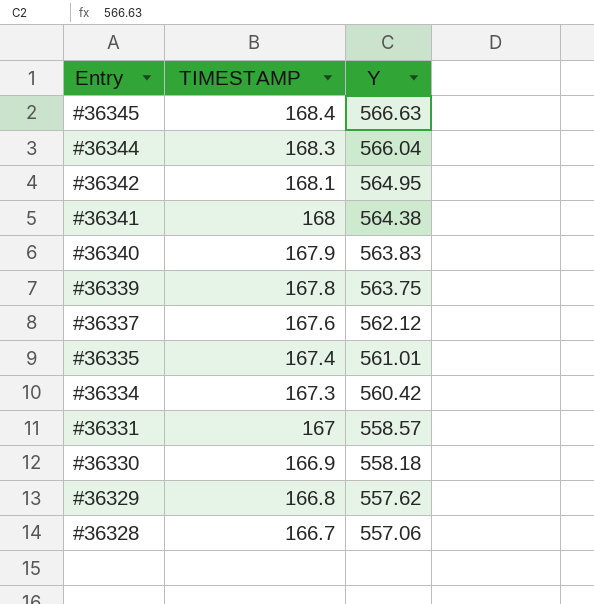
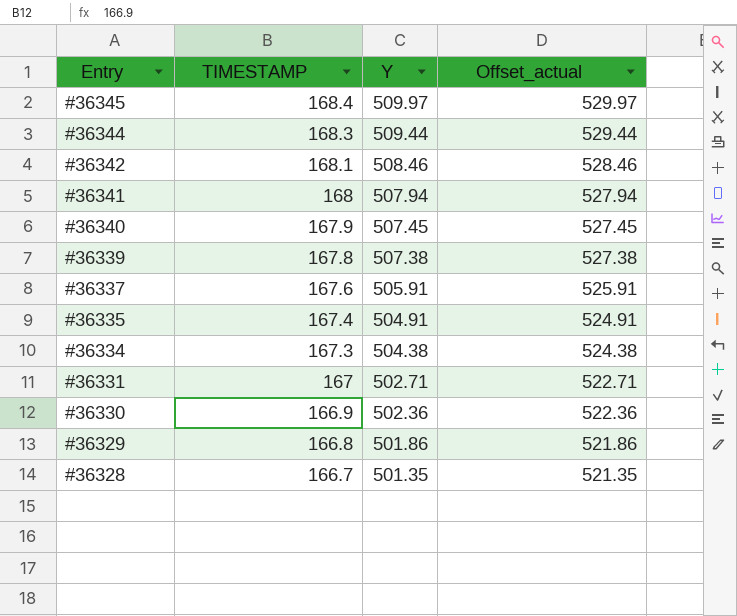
column Offset_actual | formula: none -> [Y] + 20
#36345 | Y: 566.63 -> 509.97
#36344 | Y: 566.04 -> 509.44
#36342 | Y: 564.95 -> 508.46
#36341 | Y: 564.38 -> 507.94
#36340 | Y: 563.83 -> 507.45
#36339 | Y: 563.75 -> 507.38
#36337 | Y: 562.12 -> 505.91
#36335 | Y: 561.01 -> 504.91
#36334 | Y: 560.42 -> 504.38
#36331 | Y: 558.57 -> 502.71
#36330 | Y: 558.18 -> 502.36
#36329 | Y: 557.62 -> 501.86
#36328 | Y: 557.06 -> 501.35

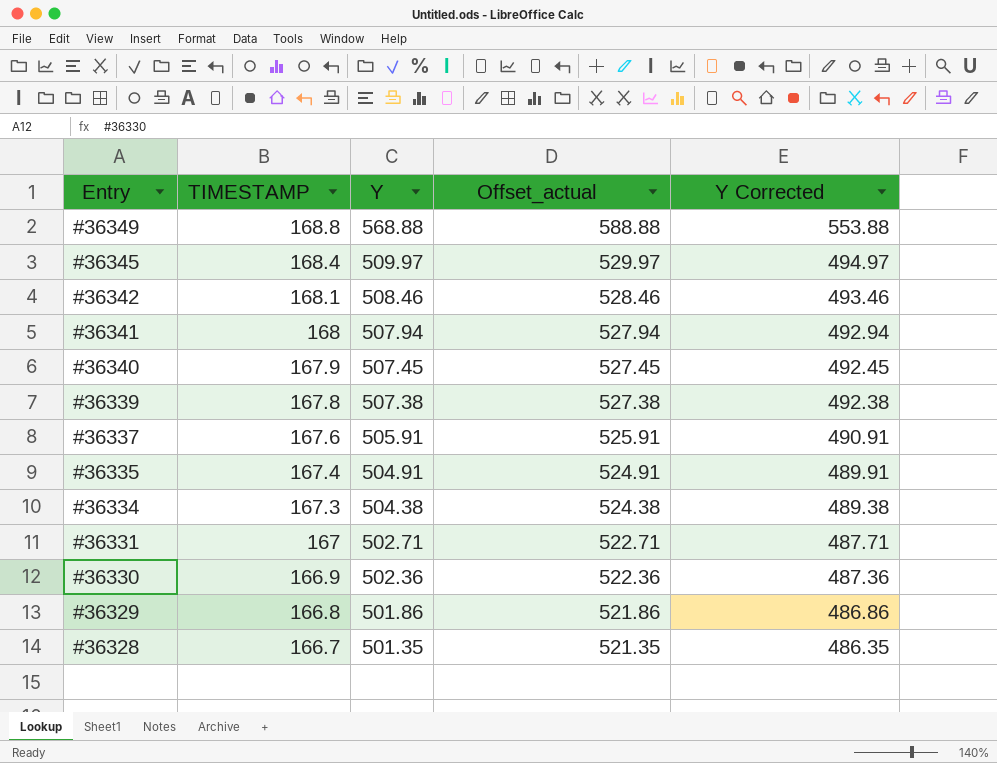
column Y Corrected | formula: none -> [Y] - 15
row #36344: 168.3 | 509.44 | 529.44 -> none
row #36349: none -> 168.8 | 568.88 | 588.88 | 553.88

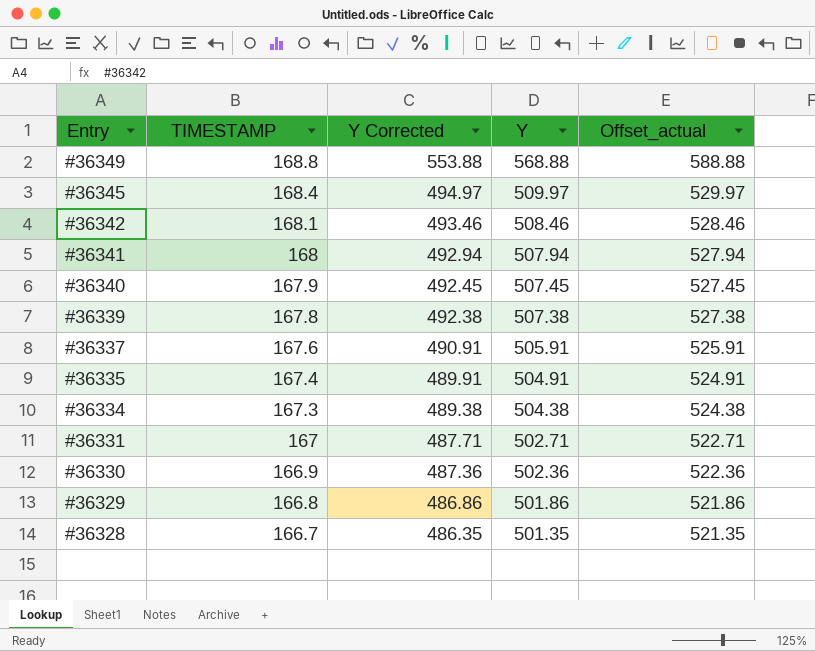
column Y Corrected | position: 5 -> 3

